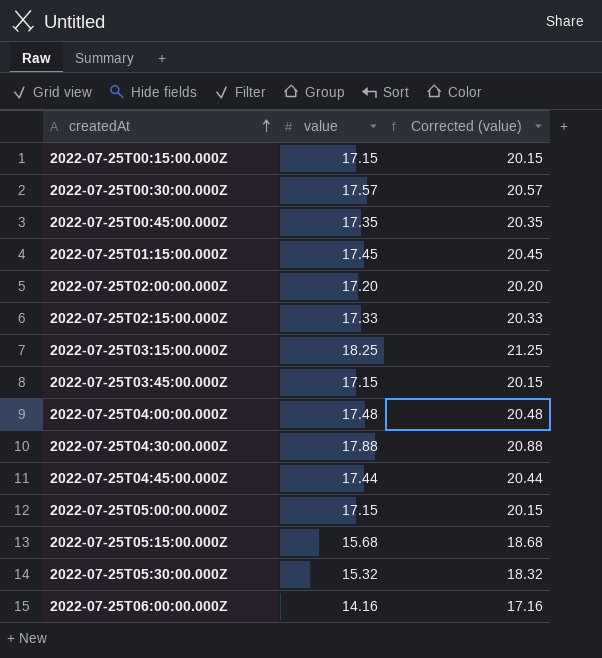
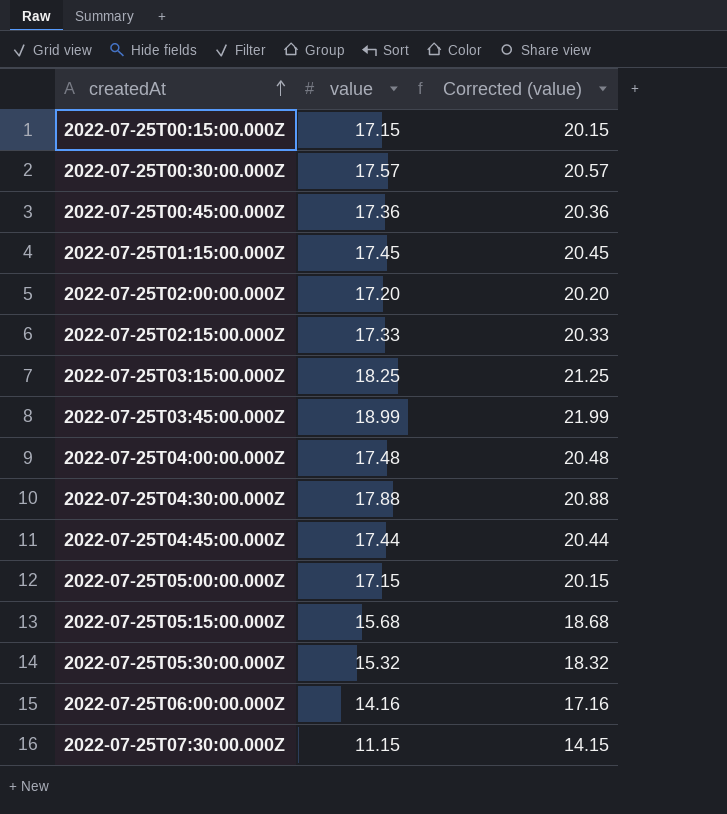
2022-07-25T00:45:00.000Z | value: 17.35 -> 17.36
2022-07-25T00:45:00.000Z | Corrected (value): 20.35 -> 20.36
2022-07-25T03:45:00.000Z | value: 17.15 -> 18.99
2022-07-25T03:45:00.000Z | Corrected (value): 20.15 -> 21.99
row 2022-07-25T07:30:00.000Z: none -> 11.15 | 14.15

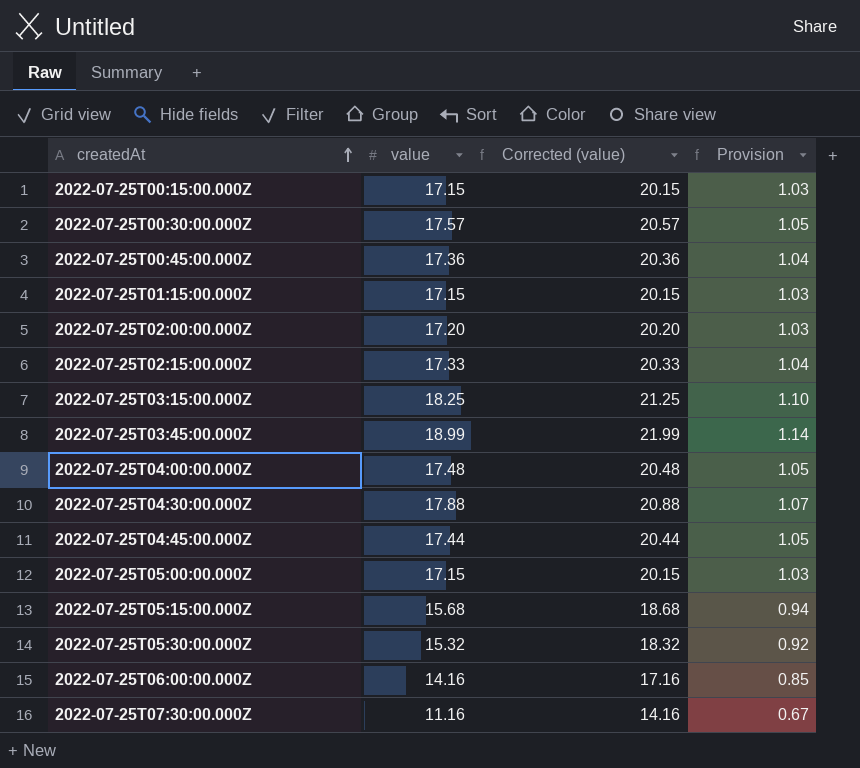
column Provision | formula: none -> [value] * 0.06
2022-07-25T01:15:00.000Z | value: 17.45 -> 17.15
2022-07-25T01:15:00.000Z | Corrected (value): 20.45 -> 20.15
2022-07-25T07:30:00.000Z | value: 11.15 -> 11.16
2022-07-25T07:30:00.000Z | Corrected (value): 14.15 -> 14.16

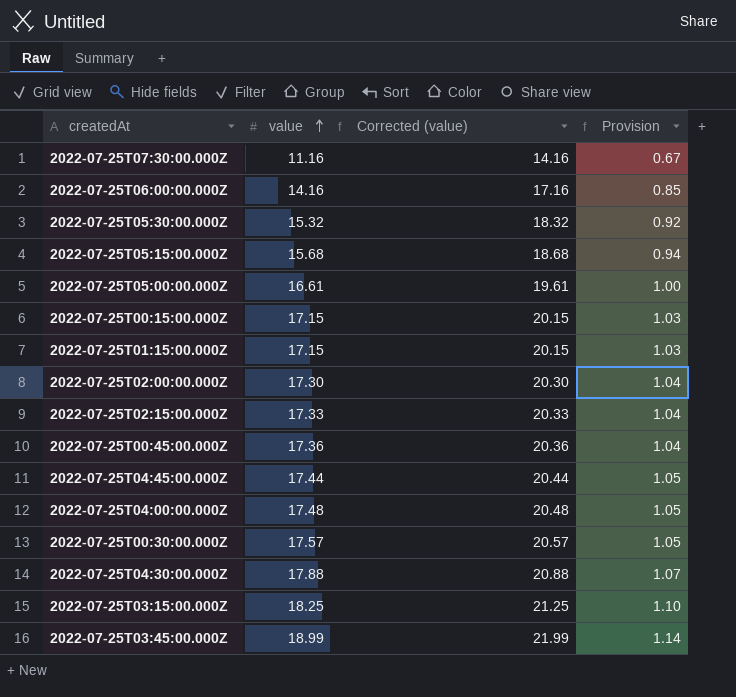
row order: createdAt ascending -> value ascending
2022-07-25T05:00:00.000Z | value: 17.15 -> 16.61
2022-07-25T05:00:00.000Z | Corrected (value): 20.15 -> 19.61
2022-07-25T05:00:00.000Z | Provision: 1.03 -> 1.00
2022-07-25T02:00:00.000Z | value: 17.20 -> 17.30
2022-07-25T02:00:00.000Z | Corrected (value): 20.20 -> 20.30
2022-07-25T02:00:00.000Z | Provision: 1.03 -> 1.04

